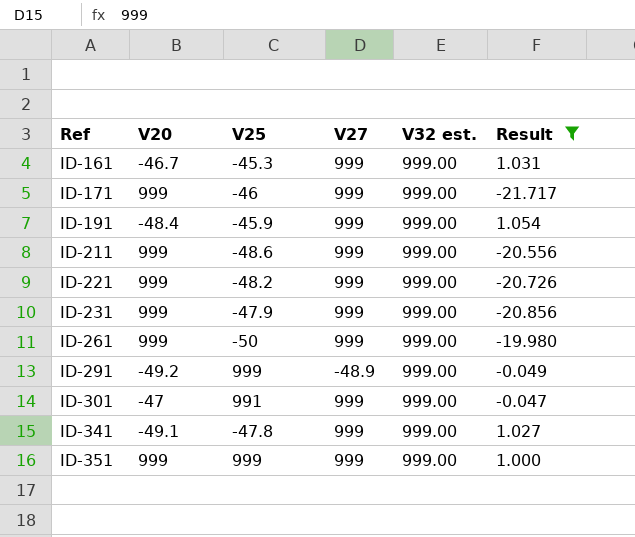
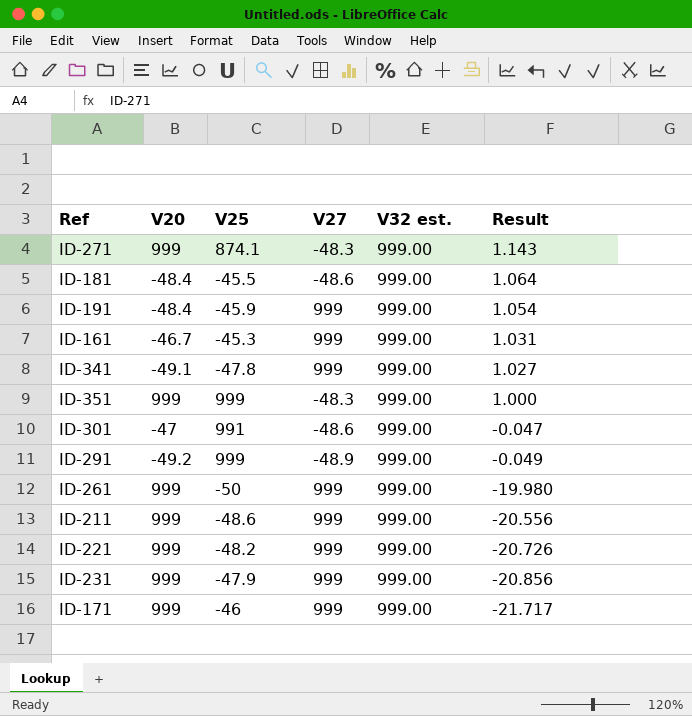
filter: Result <= 1.054 -> none
row order: Ref ascending -> Result descending
ID-351 | V27: 999 -> -48.3
ID-301 | V27: 999 -> -48.6

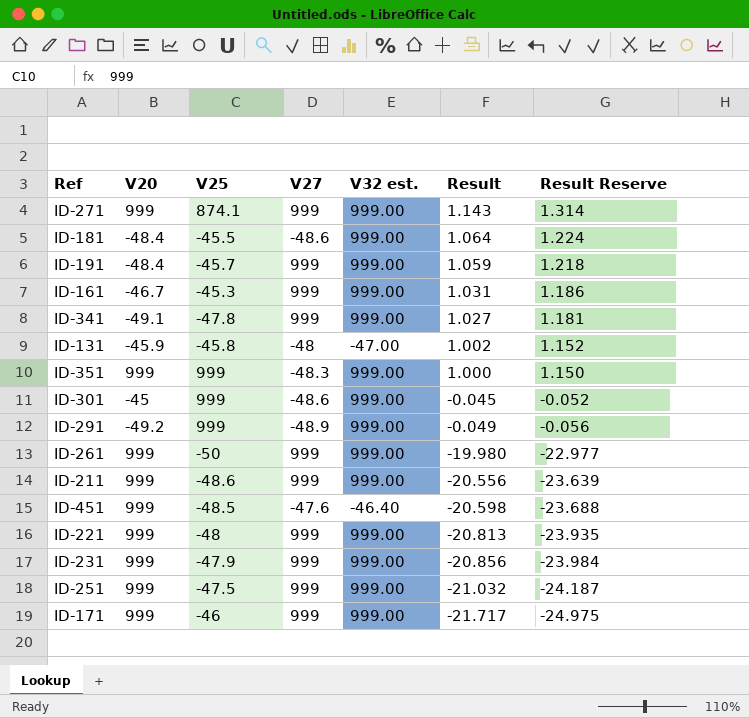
column Result Reserve | formula: none -> [Result] * 1.15
ID-271 | V27: -48.3 -> 999
ID-191 | V25: -45.9 -> -45.7
ID-191 | Result: 1.054 -> 1.059
row ID-131: none -> -45.9 | -45.8 | -48 | -47.00 | 1.002 | 1.152
ID-301 | V20: -47 -> -45
ID-301 | V25: 991 -> 999
ID-301 | Result: -0.047 -> -0.045
row ID-451: none -> 999 | -48.5 | -47.6 | -46.40 | -20.598 | -23.688
ID-221 | V25: -48.2 -> -48
ID-221 | Result: -20.726 -> -20.813
row ID-251: none -> 999 | -47.5 | 999 | 999.00 | -21.032 | -24.187

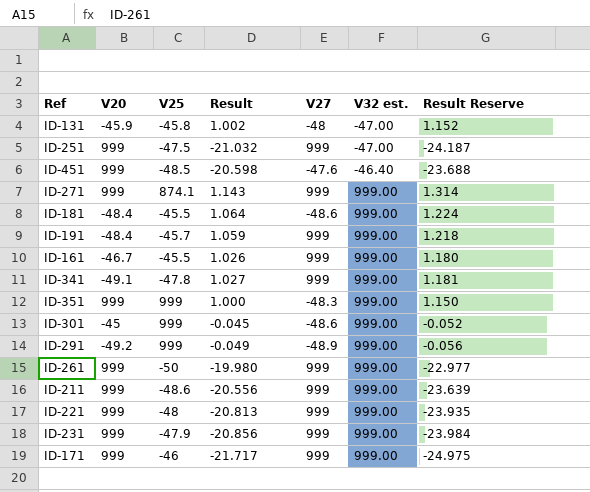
row order: Result descending -> V32 est. ascending
column Result | position: 6 -> 4
ID-251 | V32 est.: 999.00 -> -47.00
ID-161 | V25: -45.3 -> -45.5
ID-161 | Result: 1.031 -> 1.026
ID-161 | Result Reserve: 1.186 -> 1.180

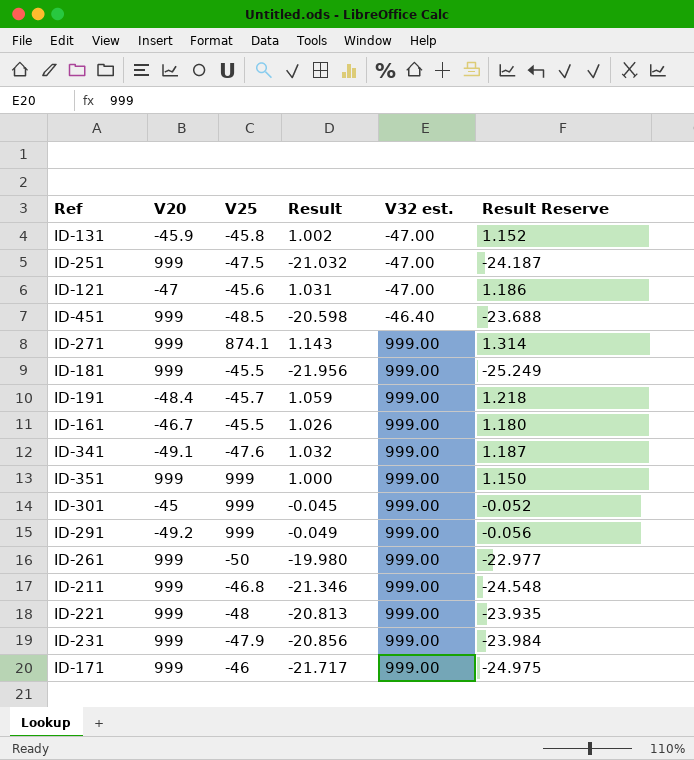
column V27 | position: 5 -> none
row ID-121: none -> -47 | -45.6 | 1.031 | -47.00 | 1.186
ID-181 | V20: -48.4 -> 999
ID-181 | Result: 1.064 -> -21.956
ID-181 | Result Reserve: 1.224 -> -25.249
ID-341 | V25: -47.8 -> -47.6
ID-341 | Result: 1.027 -> 1.032
ID-341 | Result Reserve: 1.181 -> 1.187
ID-211 | V25: -48.6 -> -46.8
ID-211 | Result: -20.556 -> -21.346
ID-211 | Result Reserve: -23.639 -> -24.548

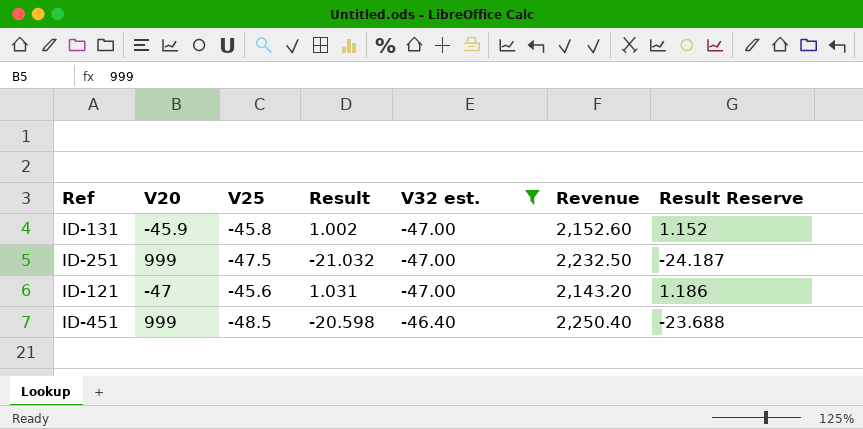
filter: none -> V32 est. != 999.00
column Revenue | formula: none -> [V25] * [V32 est.]

